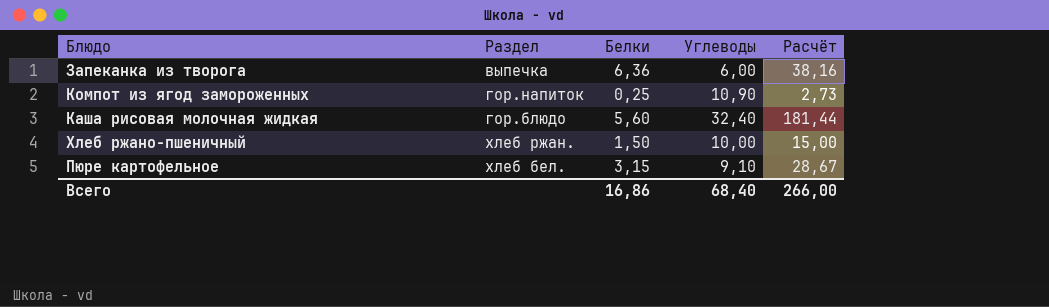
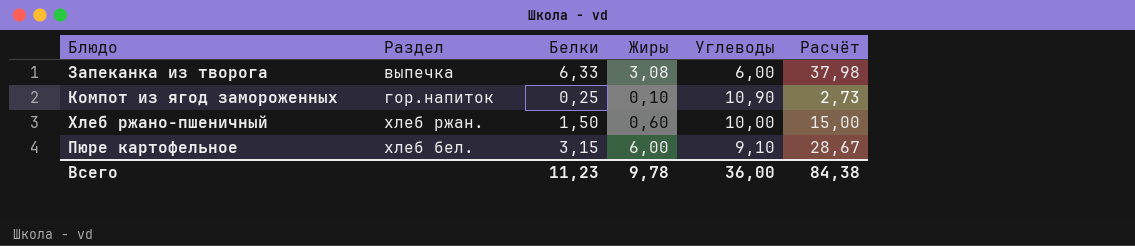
column Жиры | position: none -> 4
row Каша рисовая молочная жидкая: гор.блюдо | 5,60 | 32,40 | 181,44 -> none
Запеканка из творога | Белки: 6,36 -> 6,33
Запеканка из творога | Расчёт: 38,16 -> 37,98
Всего | Белки: 16,86 -> 11,23
Всего | Углеводы: 68,40 -> 36,00
Всего | Расчёт: 266,00 -> 84,38

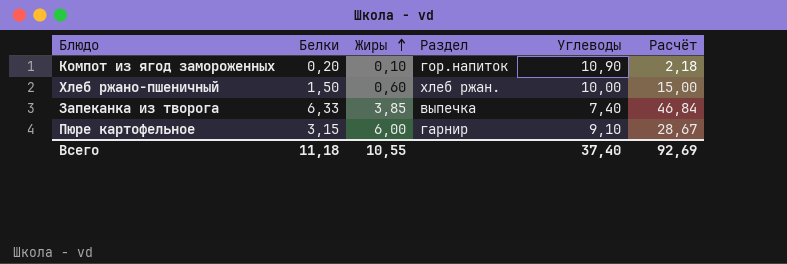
row order: none -> Жиры ascending
column Раздел | position: 2 -> 4
Компот из ягод замороженных | Белки: 0,25 -> 0,20
Компот из ягод замороженных | Расчёт: 2,73 -> 2,18
Запеканка из творога | Жиры: 3,08 -> 3,85
Запеканка из творога | Углеводы: 6,00 -> 7,40
Запеканка из творога | Расчёт: 37,98 -> 46,84
Пюре картофельное | Раздел: хлеб бел. -> гарнир
Всего | Белки: 11,23 -> 11,18
Всего | Жиры: 9,78 -> 10,55
Всего | Углеводы: 36,00 -> 37,40
Всего | Расчёт: 84,38 -> 92,69

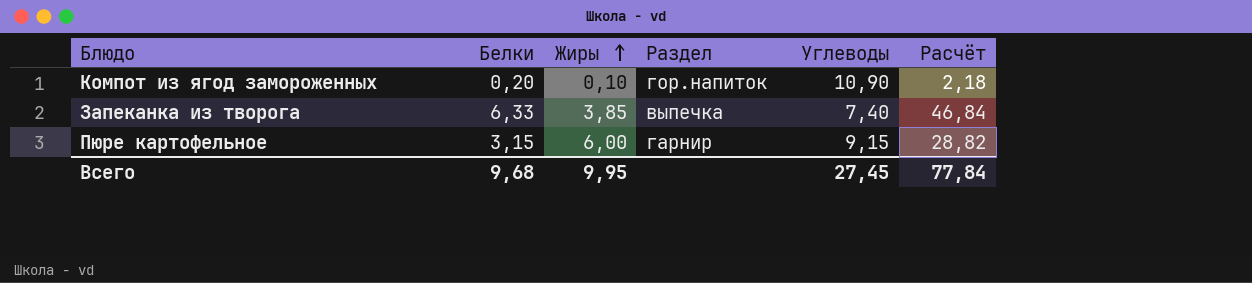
row Хлеб ржано-пшеничный: 1,50 | 0,60 | хлеб ржан. | 10,00 | 15,00 -> none
Пюре картофельное | Углеводы: 9,10 -> 9,15
Пюре картофельное | Расчёт: 28,67 -> 28,82
Всего | Белки: 11,18 -> 9,68
Всего | Жиры: 10,55 -> 9,95
Всего | Углеводы: 37,40 -> 27,45
Всего | Расчёт: 92,69 -> 77,84

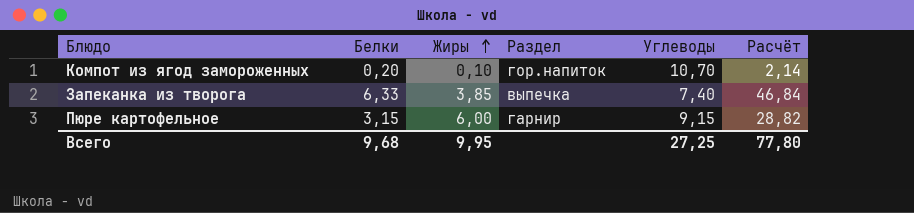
Компот из ягод замороженных | Углеводы: 10,90 -> 10,70
Компот из ягод замороженных | Расчёт: 2,18 -> 2,14
Всего | Углеводы: 27,45 -> 27,25
Всего | Расчёт: 77,84 -> 77,80

